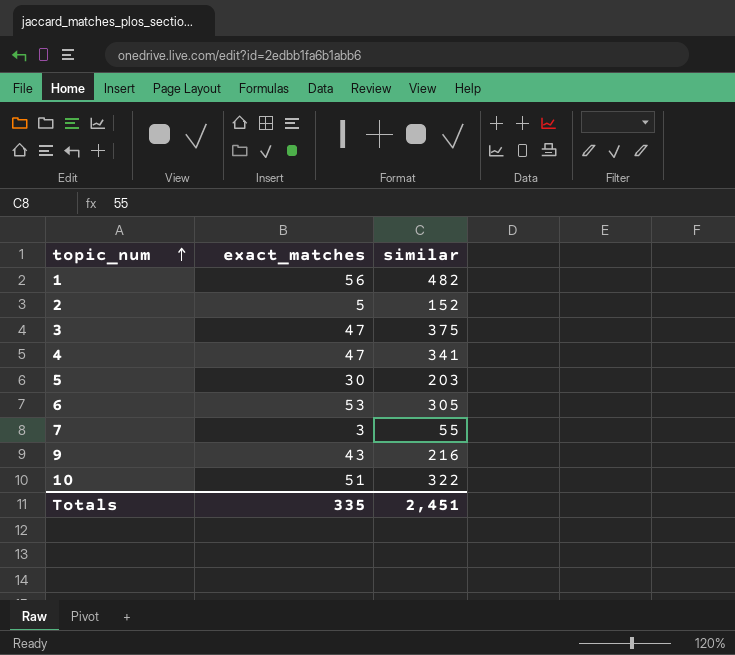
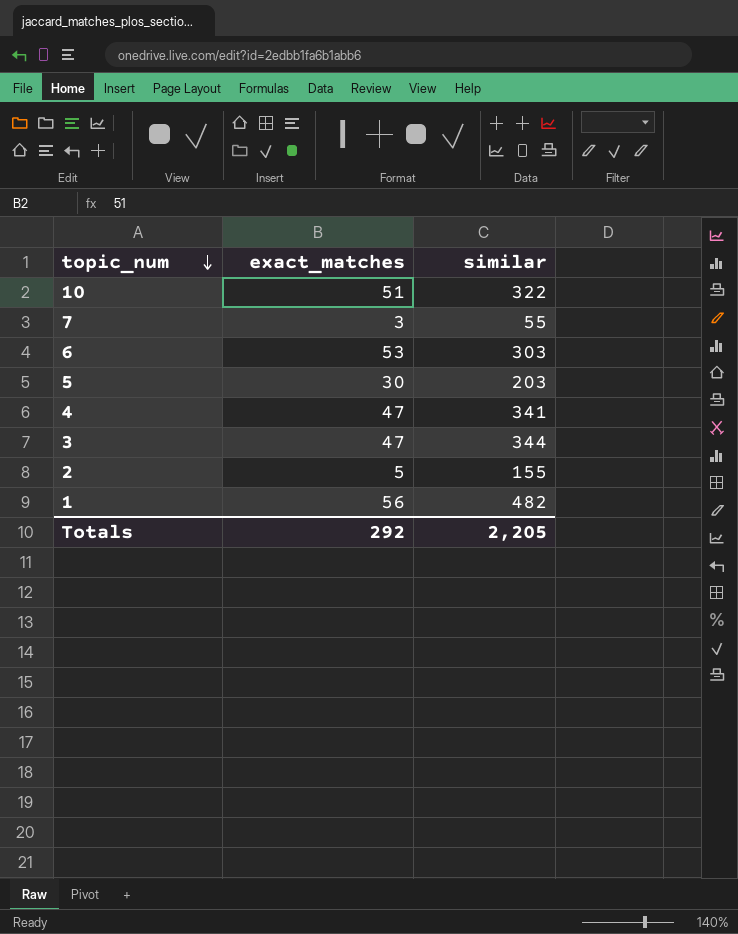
row order: topic_num ascending -> topic_num descending
row 9: 43 | 216 -> none
6 | similar: 305 -> 303
3 | similar: 375 -> 344
2 | similar: 152 -> 155
Totals | exact_matches: 335 -> 292
Totals | similar: 2,451 -> 2,205

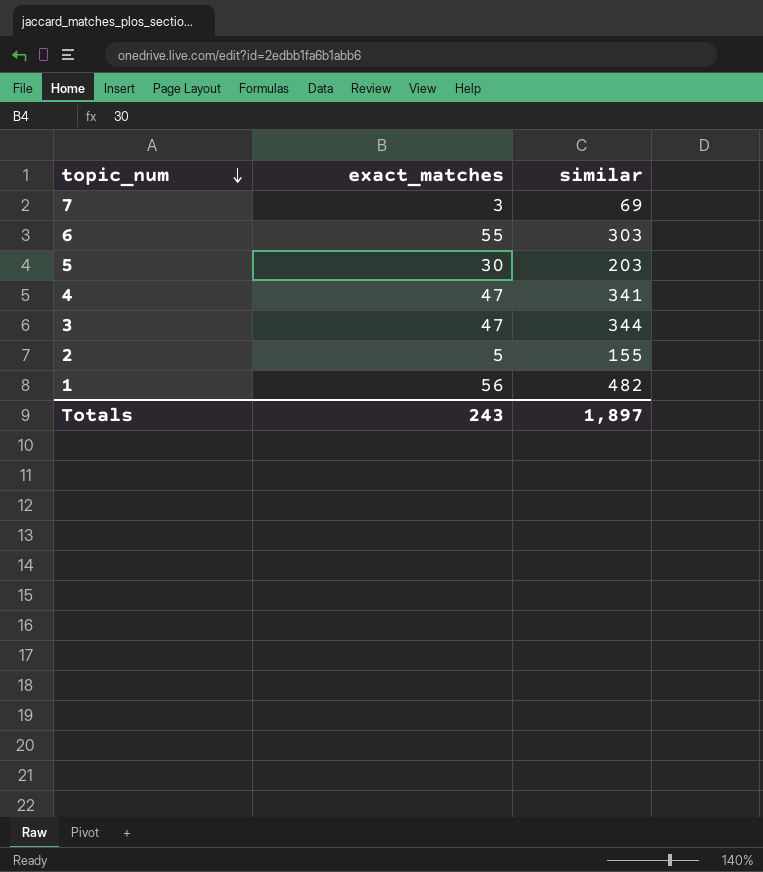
row 10: 51 | 322 -> none
7 | similar: 55 -> 69
6 | exact_matches: 53 -> 55
Totals | exact_matches: 292 -> 243
Totals | similar: 2,205 -> 1,897

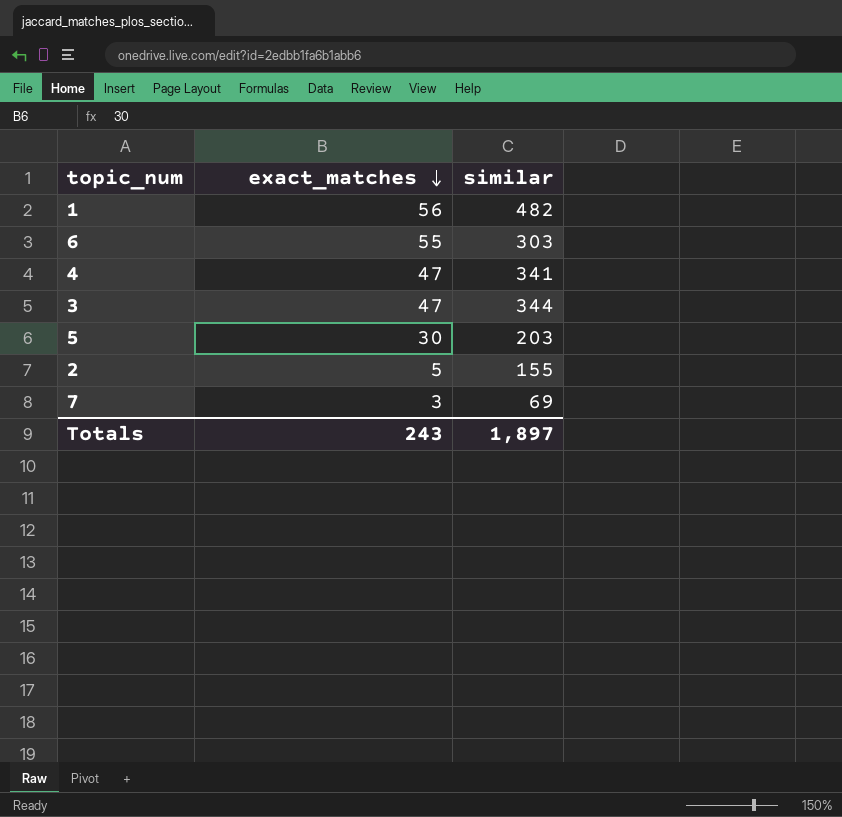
row order: topic_num descending -> exact_matches descending

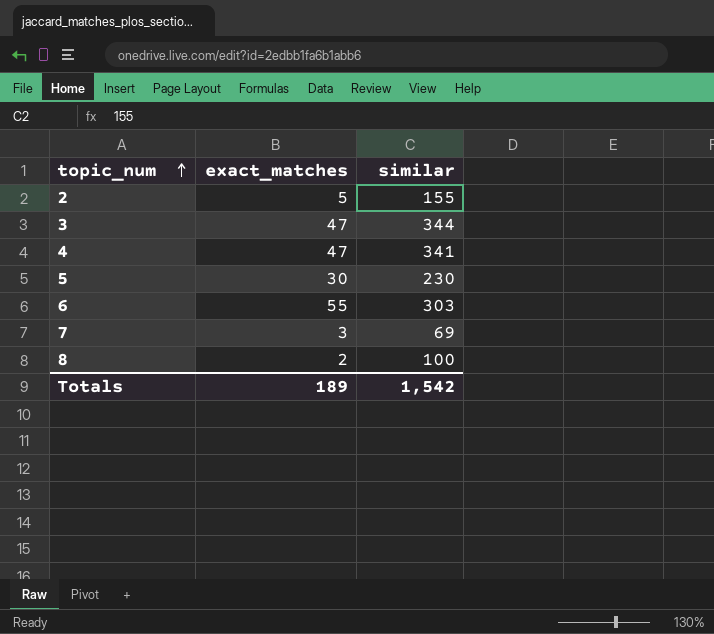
row order: exact_matches descending -> topic_num ascending
row 1: 56 | 482 -> none
5 | similar: 203 -> 230
row 8: none -> 2 | 100
Totals | exact_matches: 243 -> 189
Totals | similar: 1,897 -> 1,542

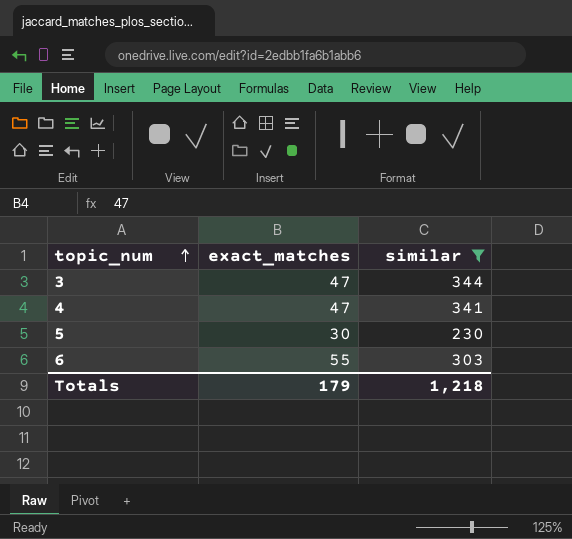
filter: none -> similar >= 230
Totals | exact_matches: 189 -> 179
Totals | similar: 1,542 -> 1,218

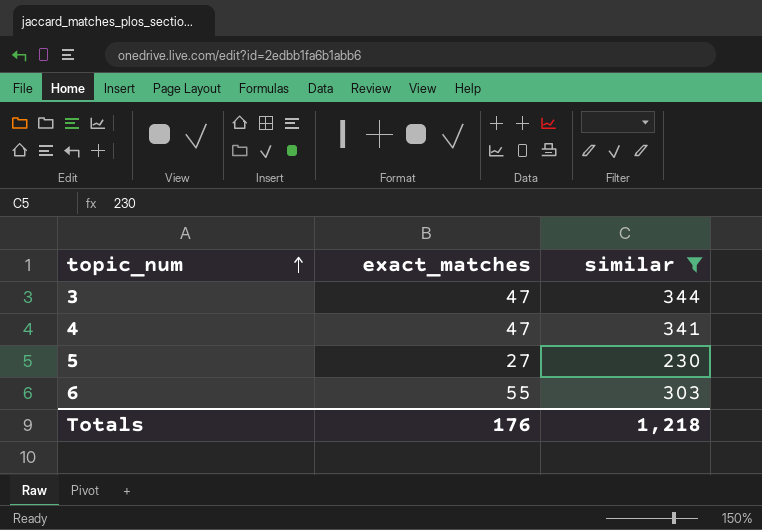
5 | exact_matches: 30 -> 27
Totals | exact_matches: 179 -> 176

